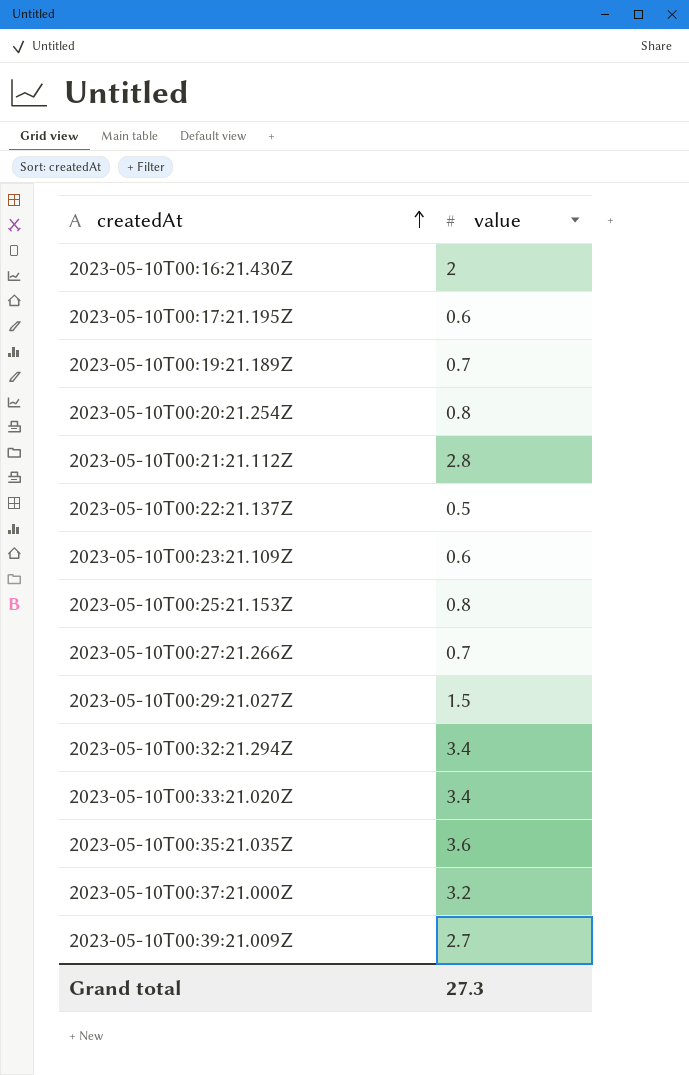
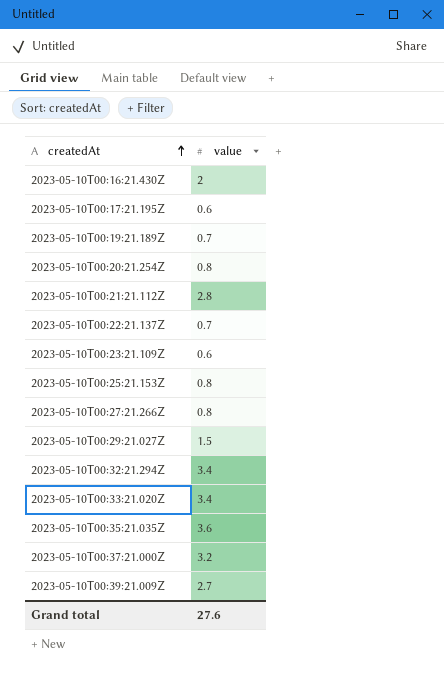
2023-05-10T00:22:21.137Z | value: 0.5 -> 0.7
2023-05-10T00:27:21.266Z | value: 0.7 -> 0.8
Grand total | value: 27.3 -> 27.6

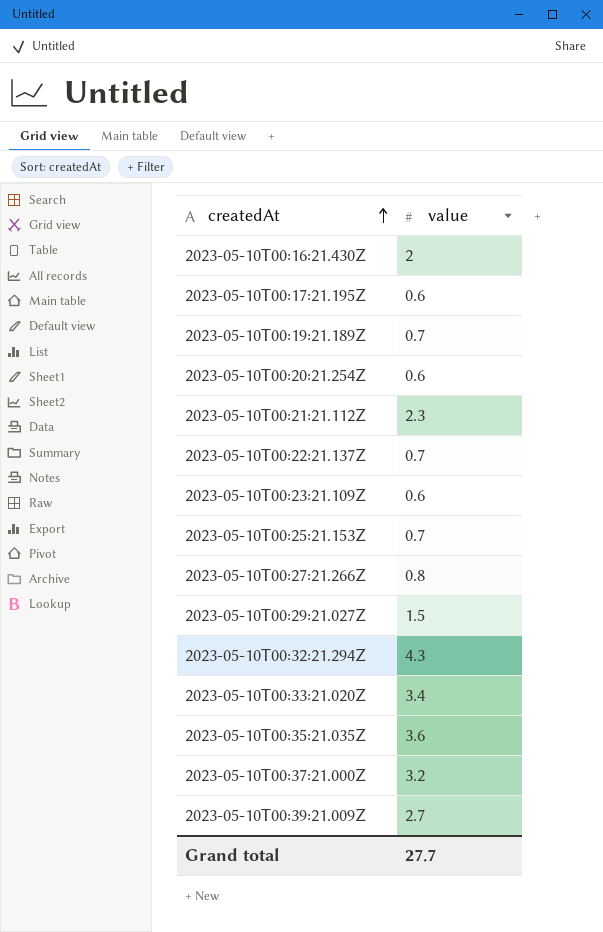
2023-05-10T00:20:21.254Z | value: 0.8 -> 0.6
2023-05-10T00:21:21.112Z | value: 2.8 -> 2.3
2023-05-10T00:25:21.153Z | value: 0.8 -> 0.7
2023-05-10T00:32:21.294Z | value: 3.4 -> 4.3
Grand total | value: 27.6 -> 27.7

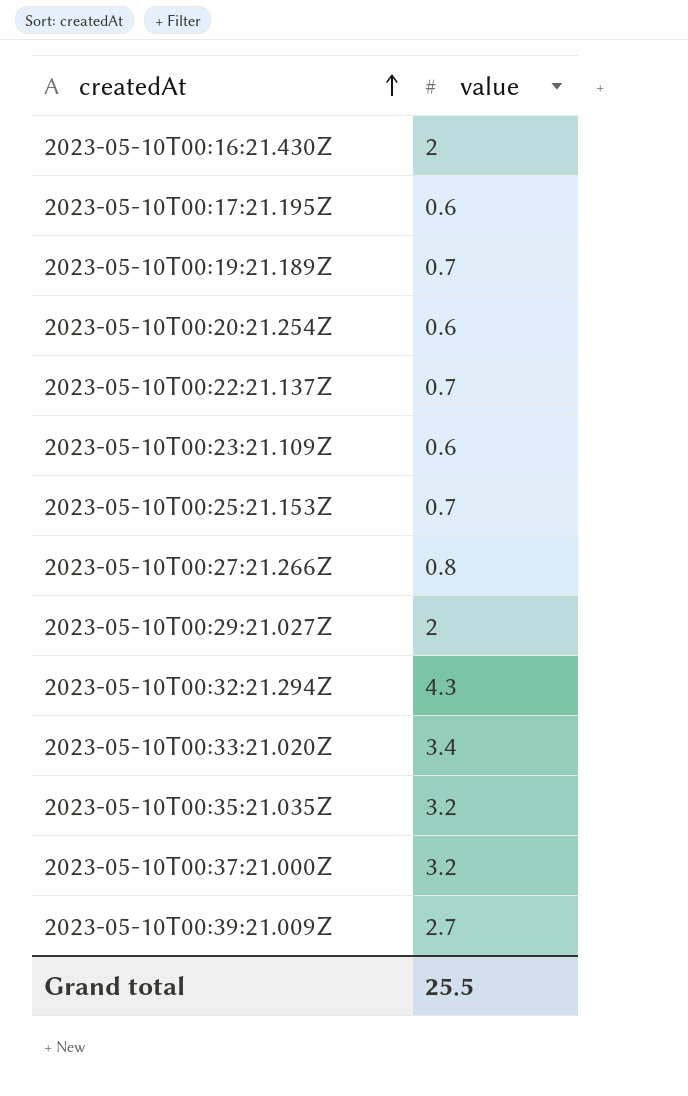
row 2023-05-10T00:21:21.112Z: 2.3 -> none
2023-05-10T00:29:21.027Z | value: 1.5 -> 2
2023-05-10T00:35:21.035Z | value: 3.6 -> 3.2
Grand total | value: 27.7 -> 25.5

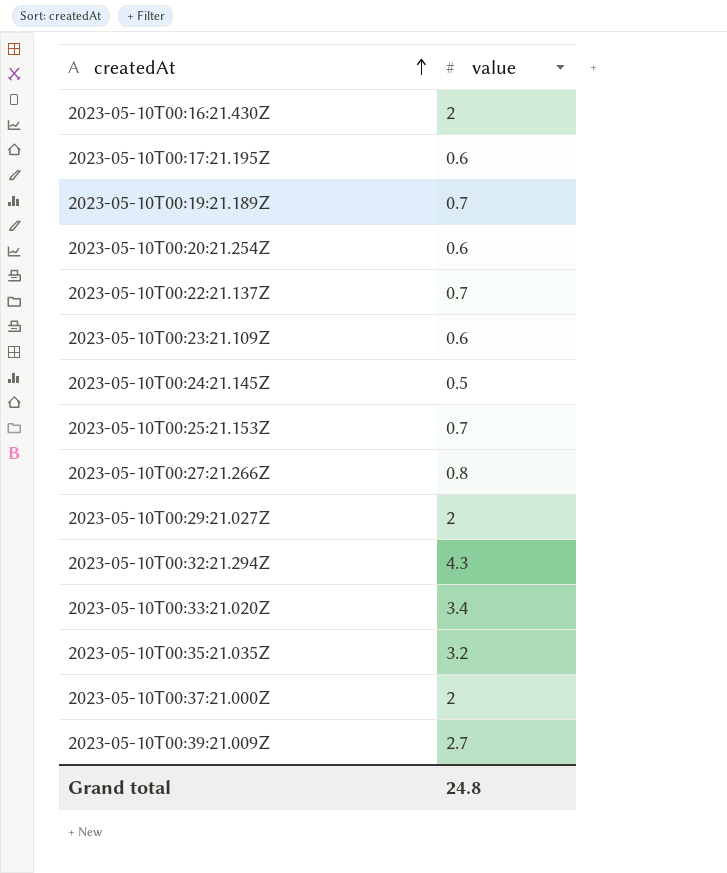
row 2023-05-10T00:24:21.145Z: none -> 0.5
2023-05-10T00:37:21.000Z | value: 3.2 -> 2
Grand total | value: 25.5 -> 24.8

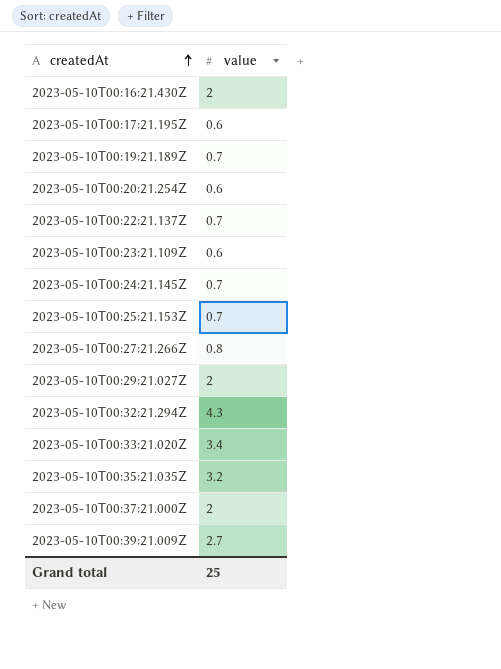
2023-05-10T00:24:21.145Z | value: 0.5 -> 0.7
Grand total | value: 24.8 -> 25

